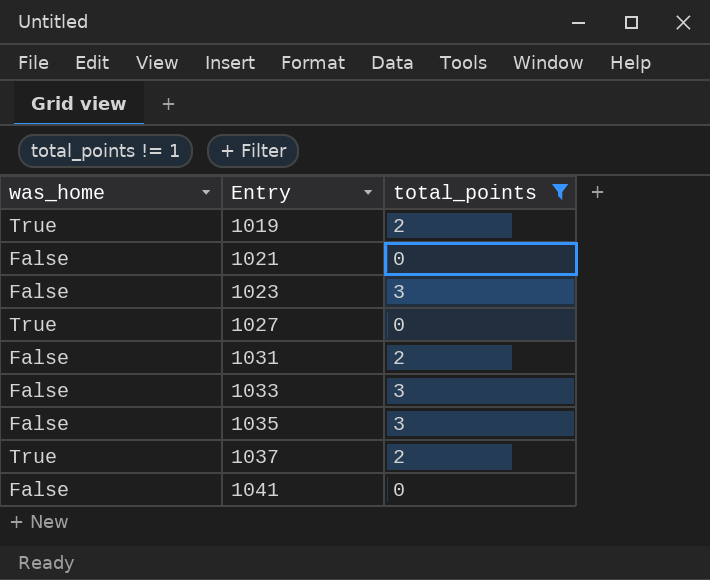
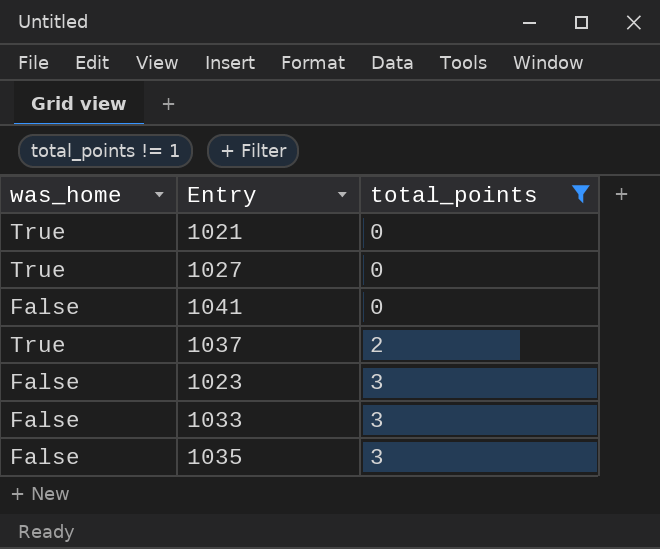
row order: Entry ascending -> total_points ascending
row 1019: True | 2 -> none
row 1031: False | 2 -> none
1021 | was_home: False -> True

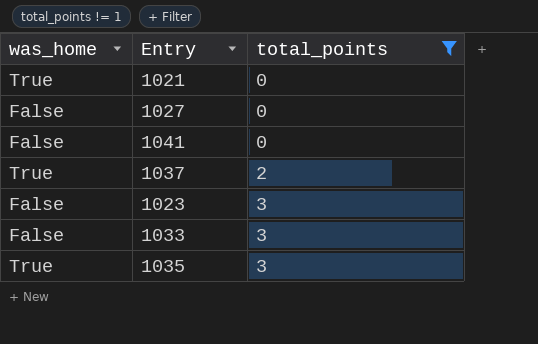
1027 | was_home: True -> False
1035 | was_home: False -> True

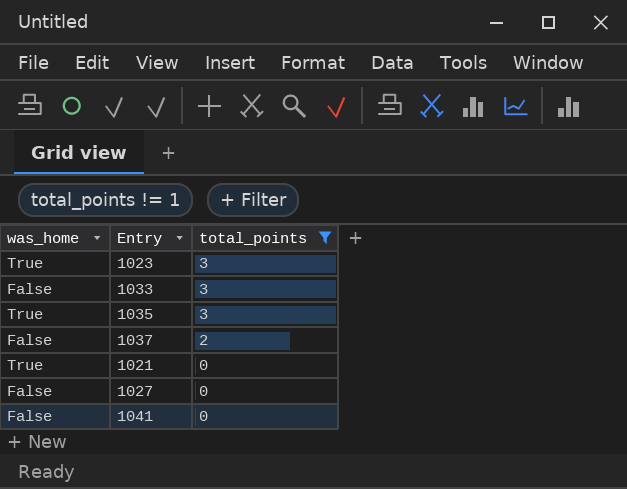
row order: total_points ascending -> total_points descending
1023 | was_home: False -> True
1037 | was_home: True -> False

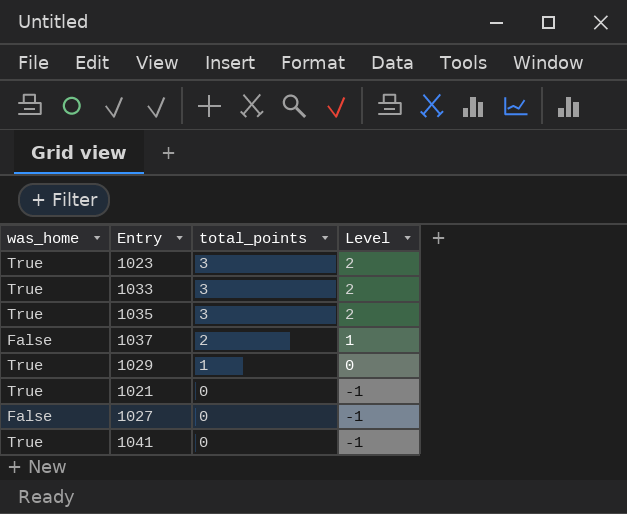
filter: total_points != 1 -> none
column Level | formula: none -> [total_points] - 1
1033 | was_home: False -> True
1041 | was_home: False -> True

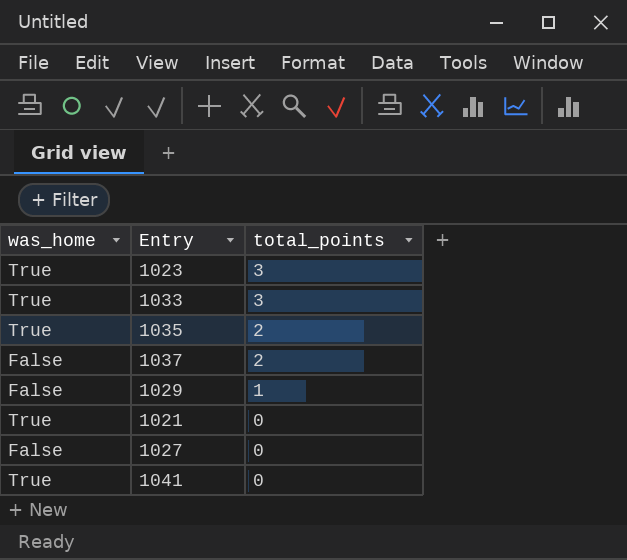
column Level | formula: [total_points] - 1 -> none
1035 | total_points: 3 -> 2
1029 | was_home: True -> False

